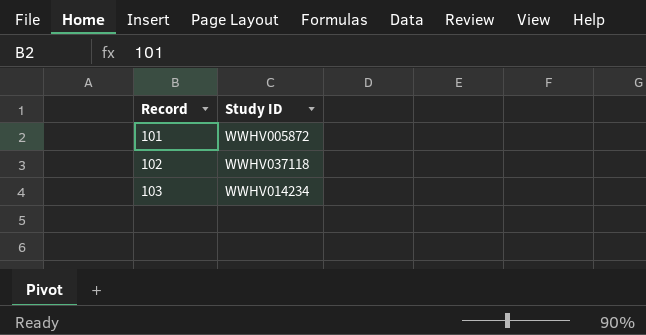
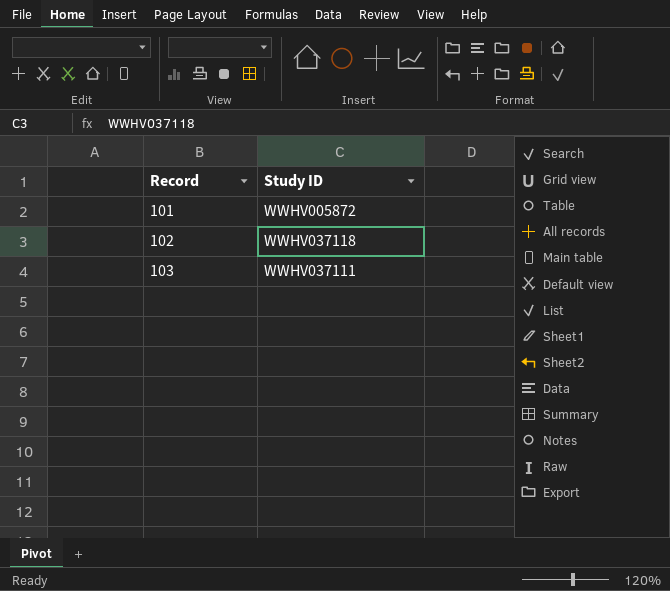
103 | Study ID: WWHV014234 -> WWHV037111

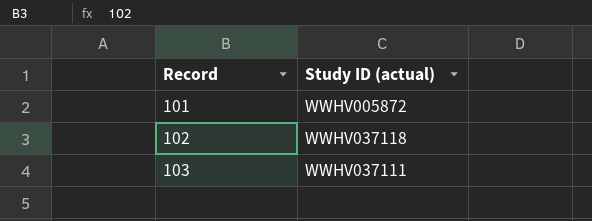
column name: Study ID -> Study ID (actual)

